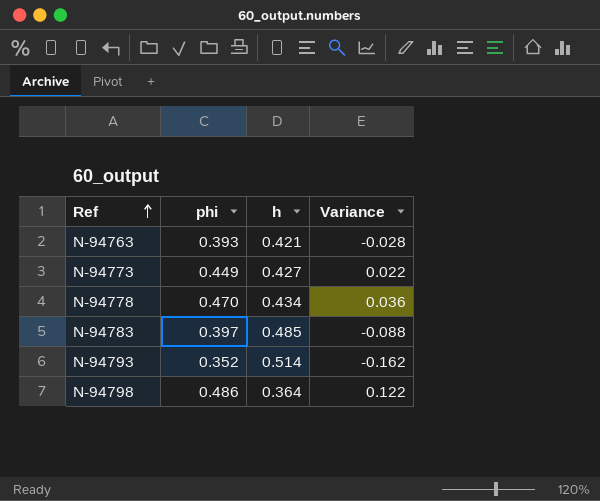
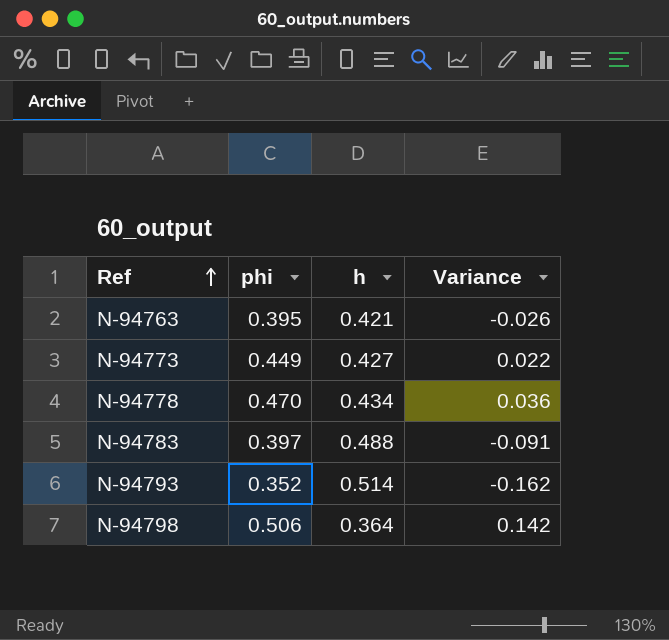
N-94763 | phi: 0.393 -> 0.395
N-94763 | Variance: -0.028 -> -0.026
N-94783 | h: 0.485 -> 0.488
N-94783 | Variance: -0.088 -> -0.091
N-94798 | phi: 0.486 -> 0.506
N-94798 | Variance: 0.122 -> 0.142

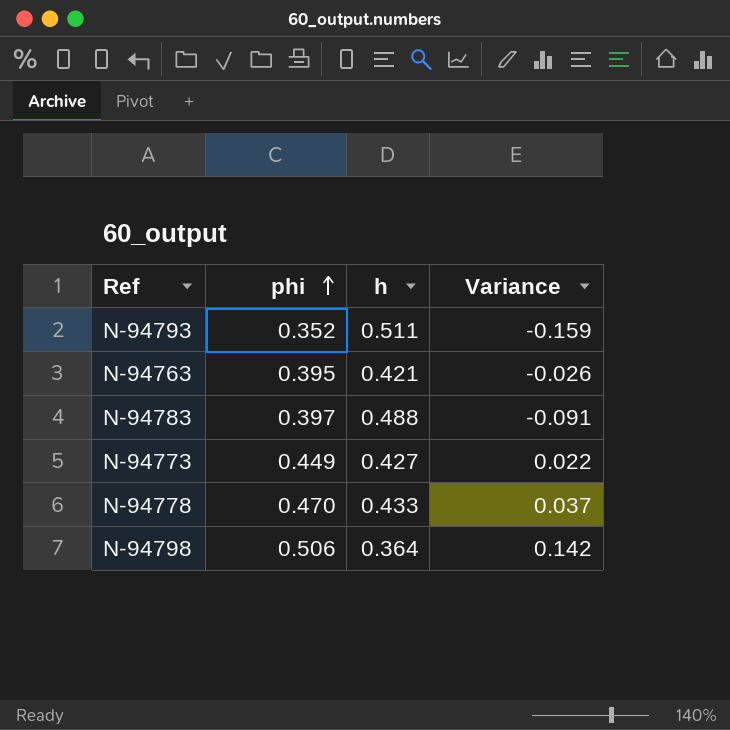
row order: Ref ascending -> phi ascending
N-94793 | h: 0.514 -> 0.511
N-94793 | Variance: -0.162 -> -0.159
N-94778 | h: 0.434 -> 0.433
N-94778 | Variance: 0.036 -> 0.037

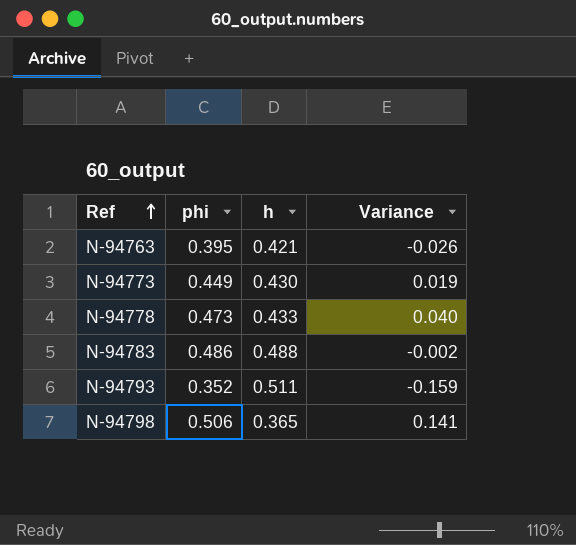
row order: phi ascending -> Ref ascending
N-94773 | h: 0.427 -> 0.430
N-94773 | Variance: 0.022 -> 0.019
N-94778 | phi: 0.470 -> 0.473
N-94778 | Variance: 0.037 -> 0.040
N-94783 | phi: 0.397 -> 0.486
N-94783 | Variance: -0.091 -> -0.002
N-94798 | h: 0.364 -> 0.365
N-94798 | Variance: 0.142 -> 0.141

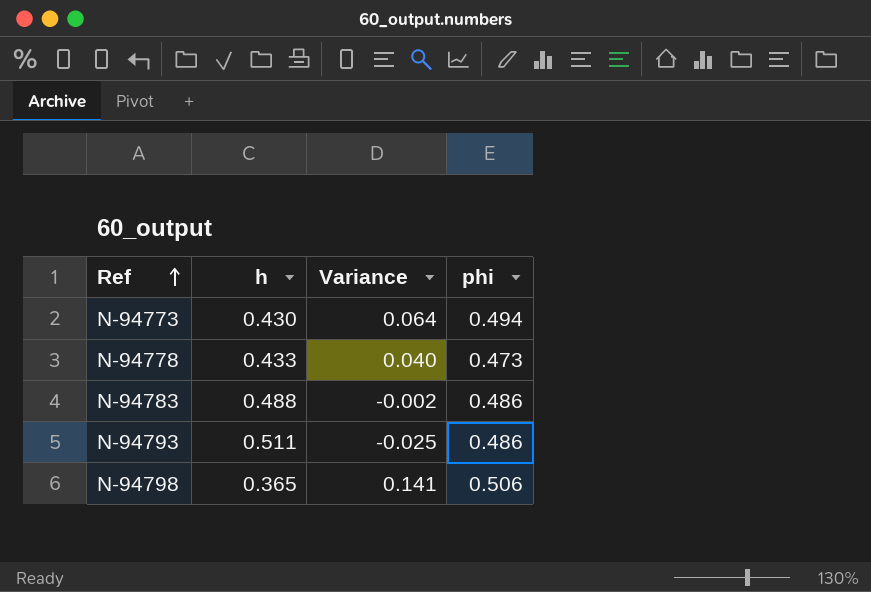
column phi | position: 2 -> 4
row N-94763: 0.395 | 0.421 | -0.026 -> none
N-94773 | Variance: 0.019 -> 0.064
N-94773 | phi: 0.449 -> 0.494
N-94793 | Variance: -0.159 -> -0.025
N-94793 | phi: 0.352 -> 0.486

